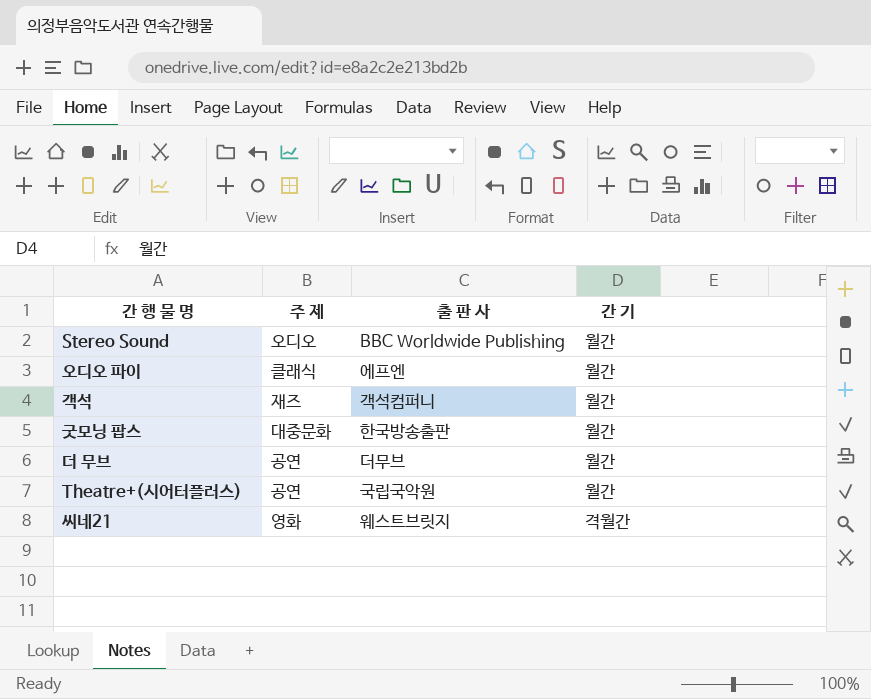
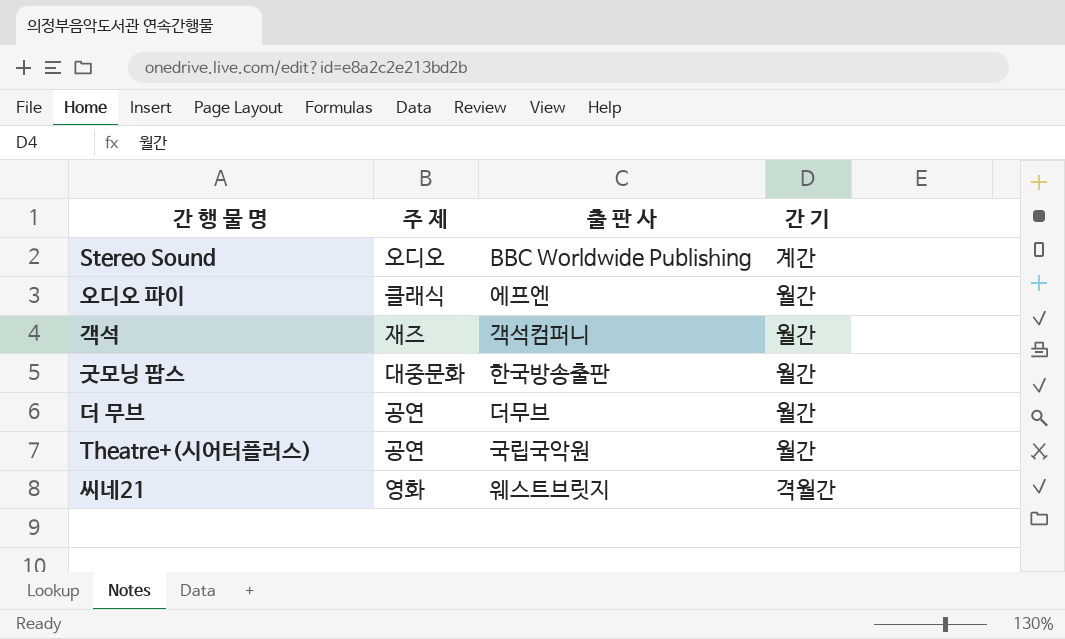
Stereo Sound | 간 기: 월간 -> 계간

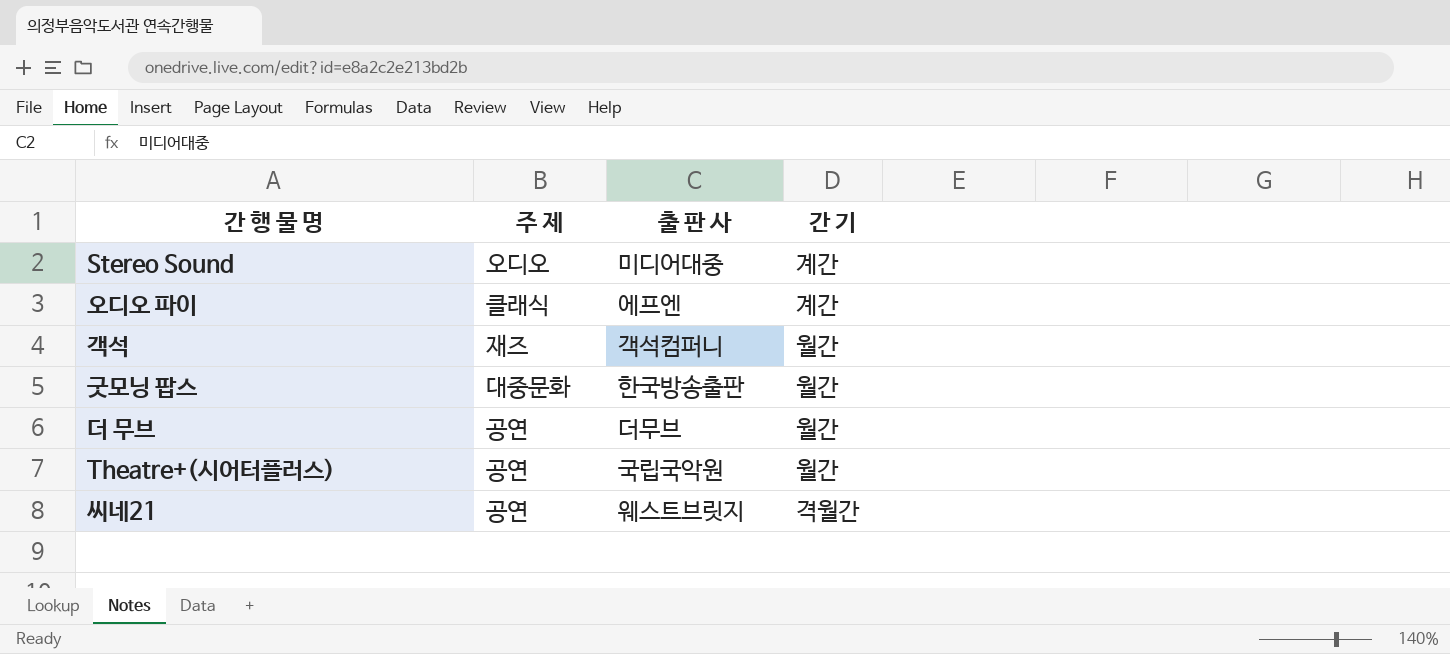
Stereo Sound | 출 판 사: BBC Worldwide Publishing -> 미디어대중
오디오 파이 | 간 기: 월간 -> 계간
씨네21 | 주 제: 영화 -> 공연

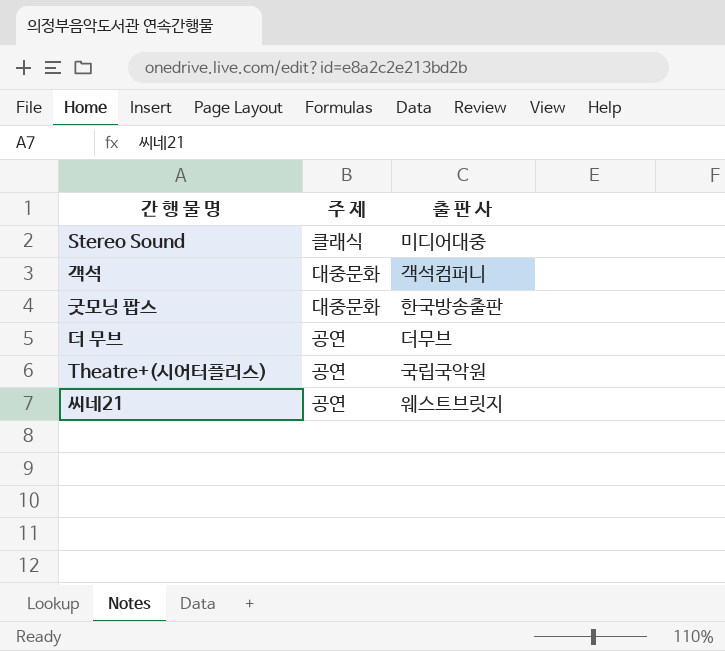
column 간 기 | position: 4 -> none
row 오디오 파이: 클래식 | 에프엔 | 계간 -> none
Stereo Sound | 주 제: 오디오 -> 클래식
객석 | 주 제: 재즈 -> 대중문화

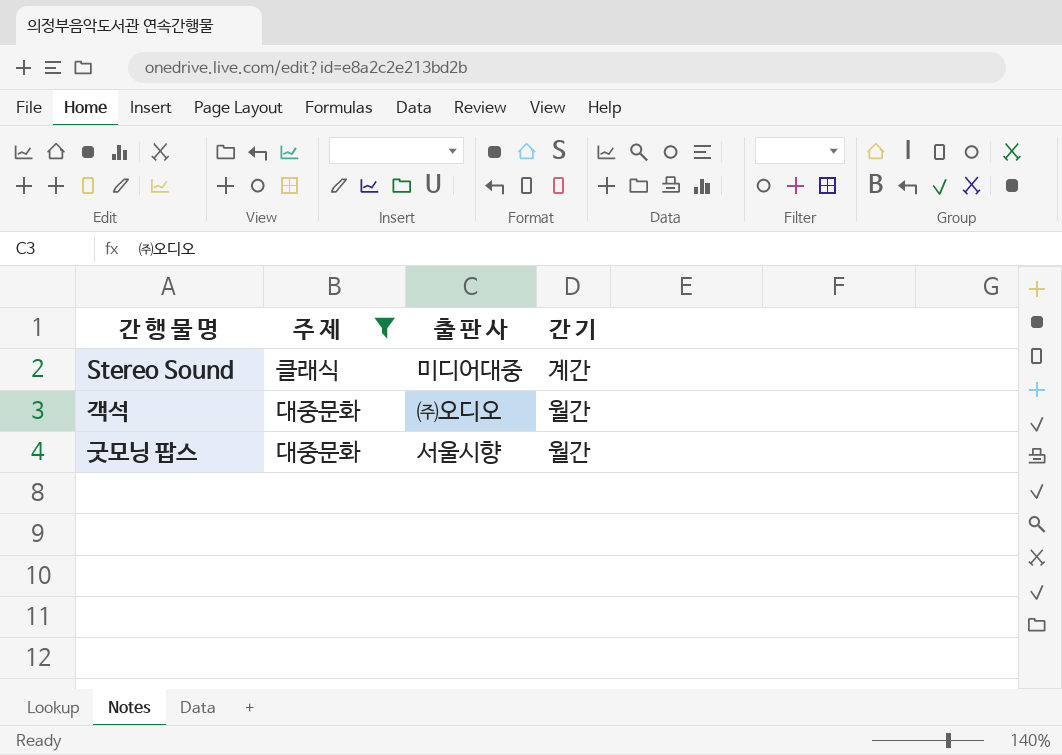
filter: none -> 주 제 != 공연
column 간 기 | position: none -> 4
객석 | 출 판 사: 객석컴퍼니 -> ㈜오디오
굿모닝 팝스 | 출 판 사: 한국방송출판 -> 서울시향

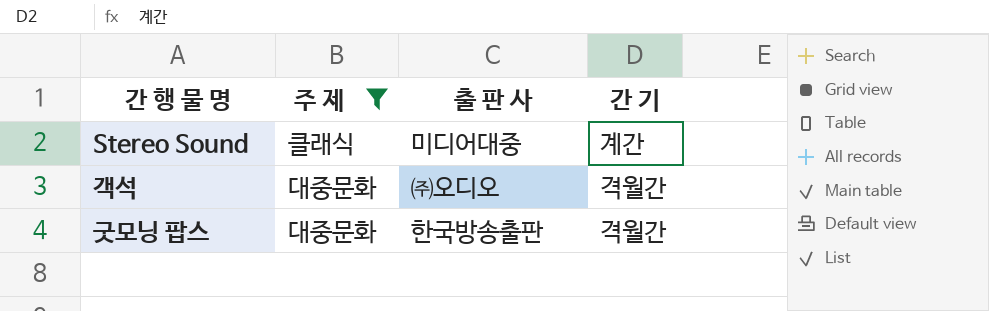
객석 | 간 기: 월간 -> 격월간
굿모닝 팝스 | 출 판 사: 서울시향 -> 한국방송출판
굿모닝 팝스 | 간 기: 월간 -> 격월간

